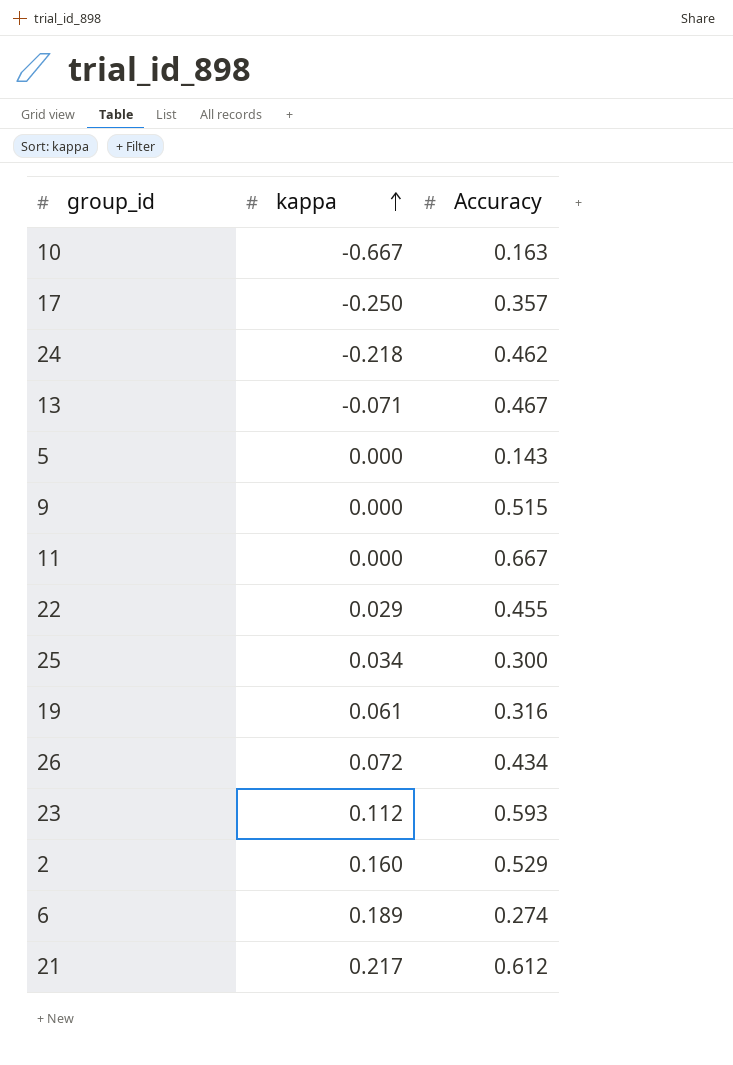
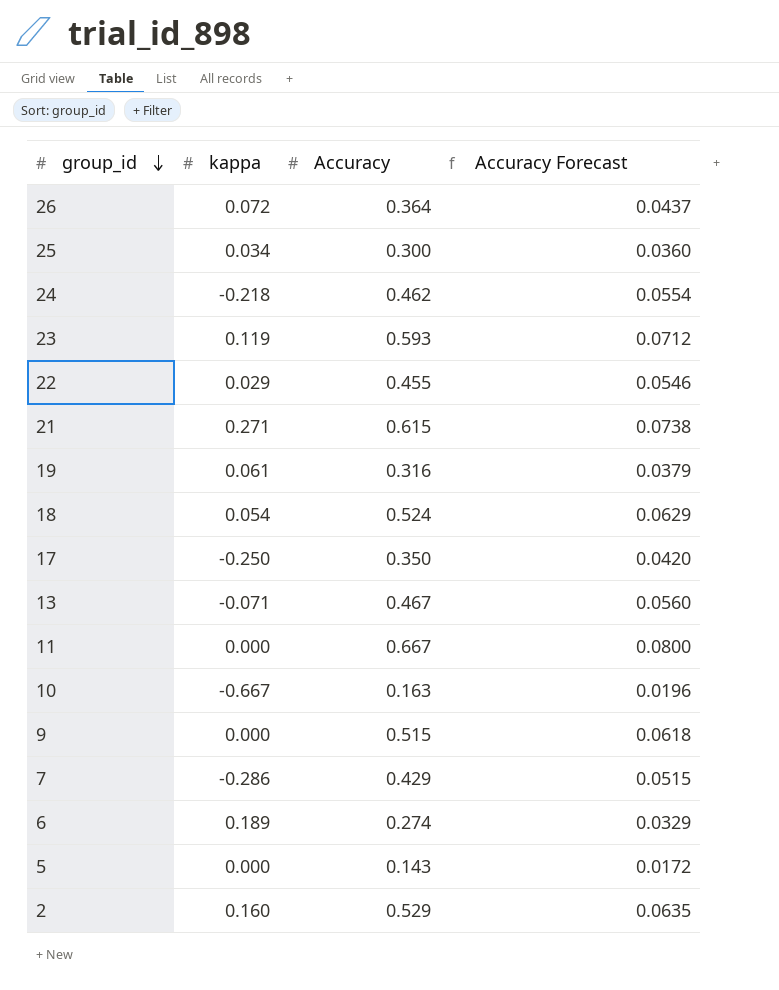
row order: kappa ascending -> group_id descending
column Accuracy Forecast | formula: none -> [Accuracy] * 0.12
26 | Accuracy: 0.434 -> 0.364
23 | kappa: 0.112 -> 0.119
21 | kappa: 0.217 -> 0.271
21 | Accuracy: 0.612 -> 0.615
row 18: none -> 0.054 | 0.524 | 0.0629
17 | Accuracy: 0.357 -> 0.350
row 7: none -> -0.286 | 0.429 | 0.0515

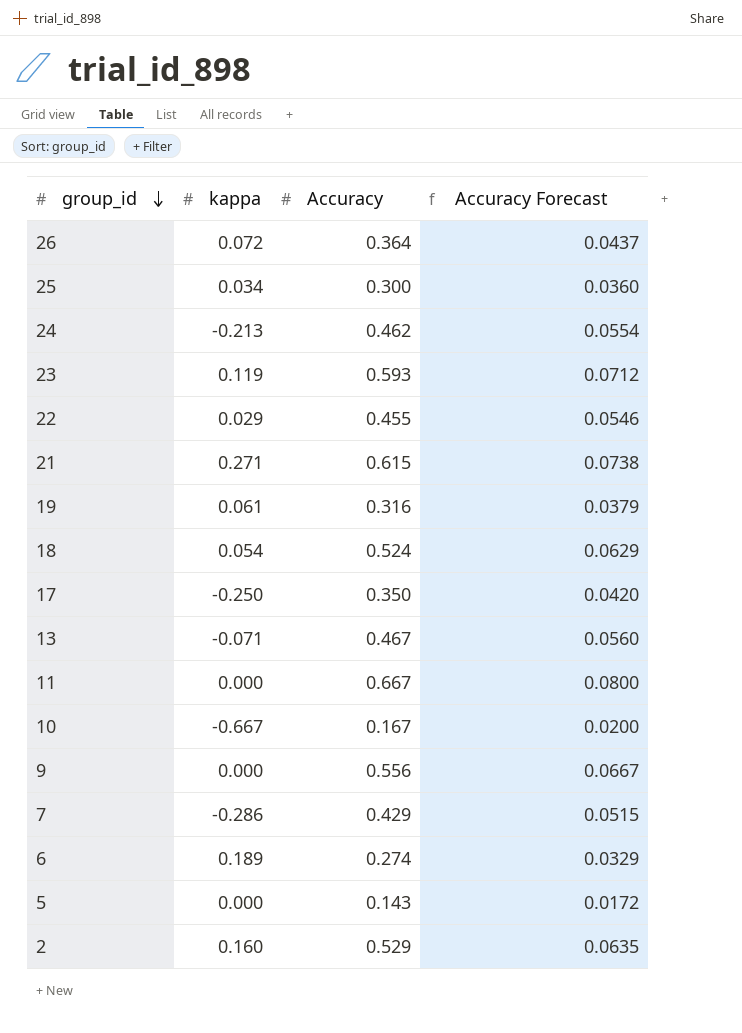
24 | kappa: -0.218 -> -0.213
10 | Accuracy: 0.163 -> 0.167
10 | Accuracy Forecast: 0.0196 -> 0.0200
9 | Accuracy: 0.515 -> 0.556
9 | Accuracy Forecast: 0.0618 -> 0.0667

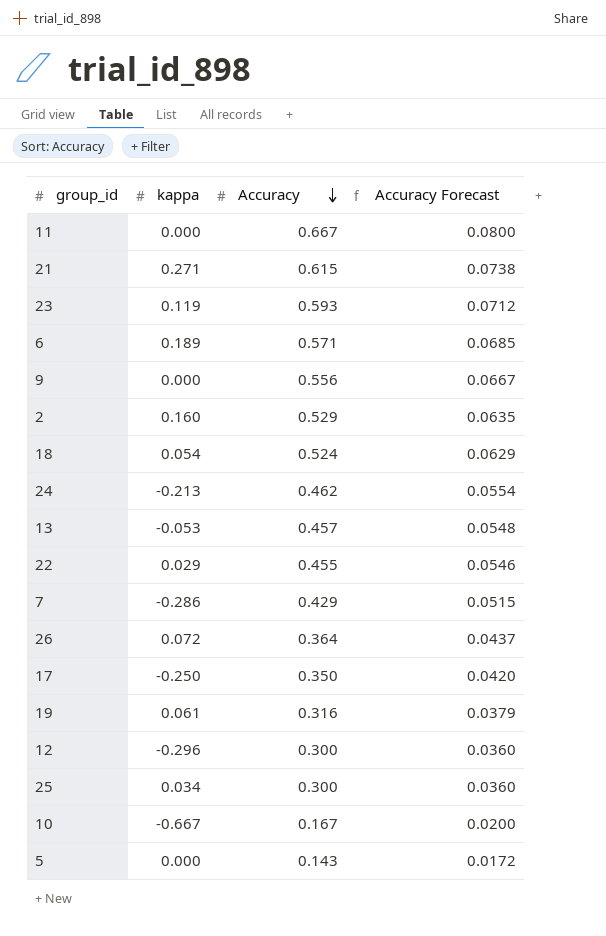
row order: group_id descending -> Accuracy descending
6 | Accuracy: 0.274 -> 0.571
6 | Accuracy Forecast: 0.0329 -> 0.0685
13 | kappa: -0.071 -> -0.053
13 | Accuracy: 0.467 -> 0.457
13 | Accuracy Forecast: 0.0560 -> 0.0548
row 12: none -> -0.296 | 0.300 | 0.0360

